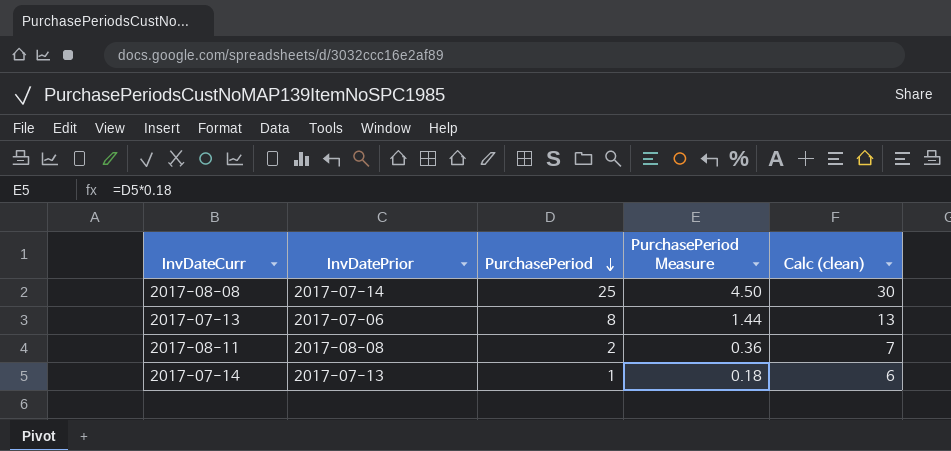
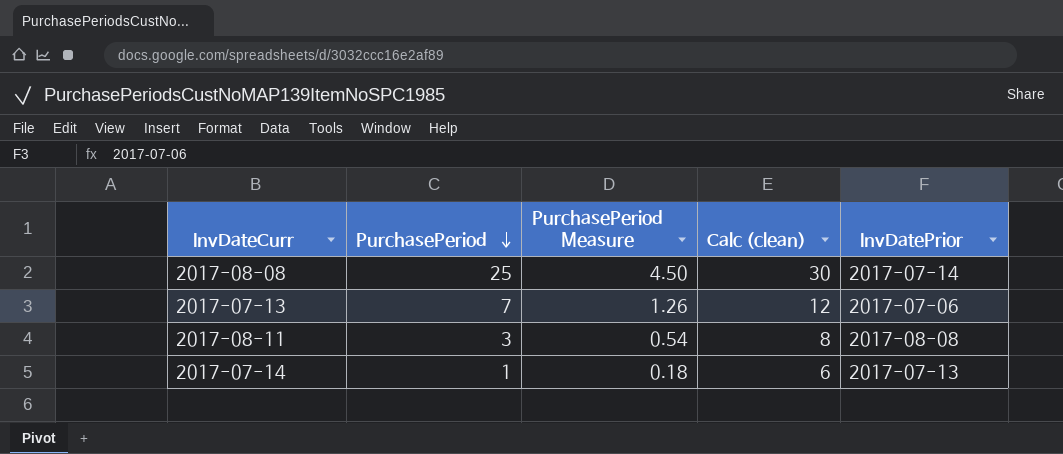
column InvDatePrior | position: 2 -> 5
2017-07-13 | PurchasePeriod: 8 -> 7
2017-07-13 | PurchasePeriod Measure: 1.44 -> 1.26
2017-07-13 | Calc (clean): 13 -> 12
2017-08-11 | PurchasePeriod: 2 -> 3
2017-08-11 | PurchasePeriod Measure: 0.36 -> 0.54
2017-08-11 | Calc (clean): 7 -> 8

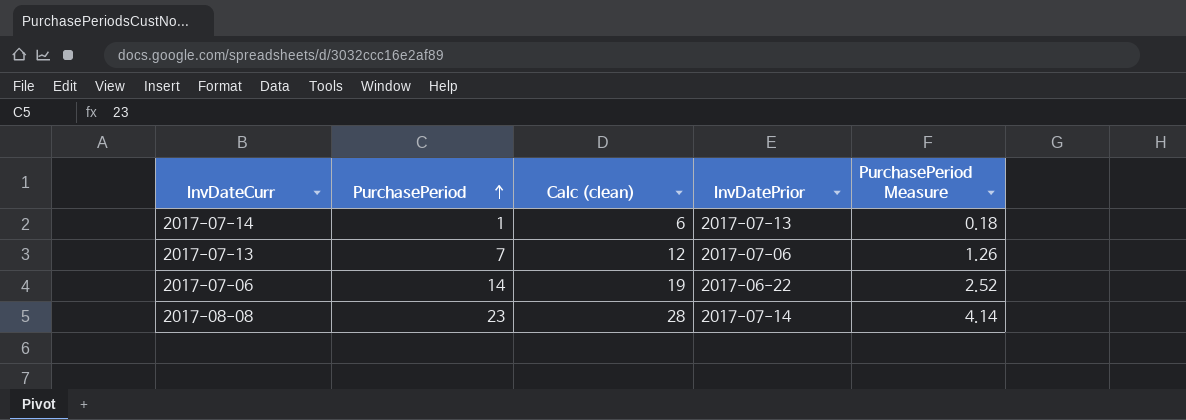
row order: PurchasePeriod descending -> PurchasePeriod ascending
column PurchasePeriod Measure | position: 3 -> 5
row 2017-08-11: 3 | 0.54 | 8 | 2017-08-08 -> none
row 2017-07-06: none -> 14 | 19 | 2017-06-22 | 2.52
2017-08-08 | PurchasePeriod: 25 -> 23
2017-08-08 | Calc (clean): 30 -> 28
2017-08-08 | PurchasePeriod Measure: 4.50 -> 4.14

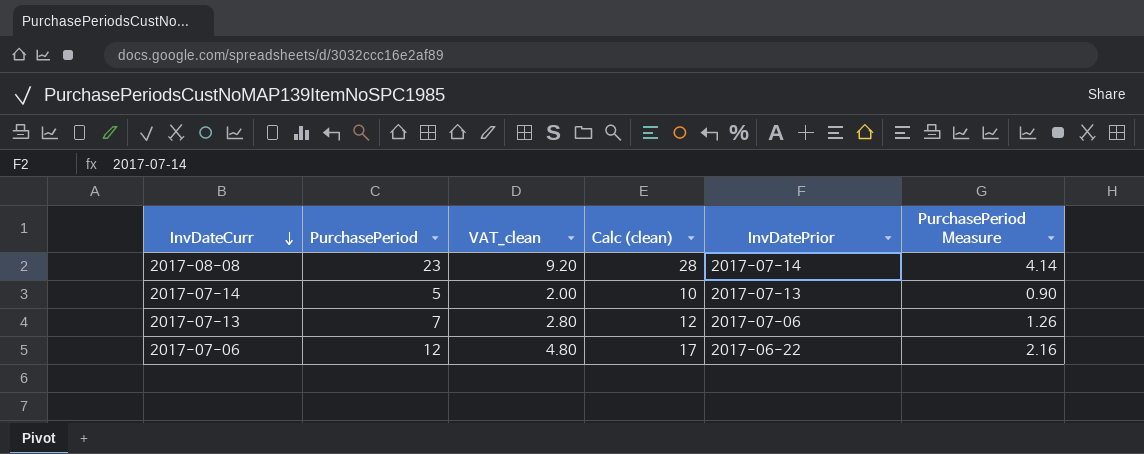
row order: PurchasePeriod ascending -> InvDateCurr descending
column VAT_clean | formula: none -> [PurchasePeriod] * 0.4
2017-07-14 | PurchasePeriod: 1 -> 5
2017-07-14 | Calc (clean): 6 -> 10
2017-07-14 | PurchasePeriod Measure: 0.18 -> 0.90
2017-07-06 | PurchasePeriod: 14 -> 12
2017-07-06 | Calc (clean): 19 -> 17
2017-07-06 | PurchasePeriod Measure: 2.52 -> 2.16

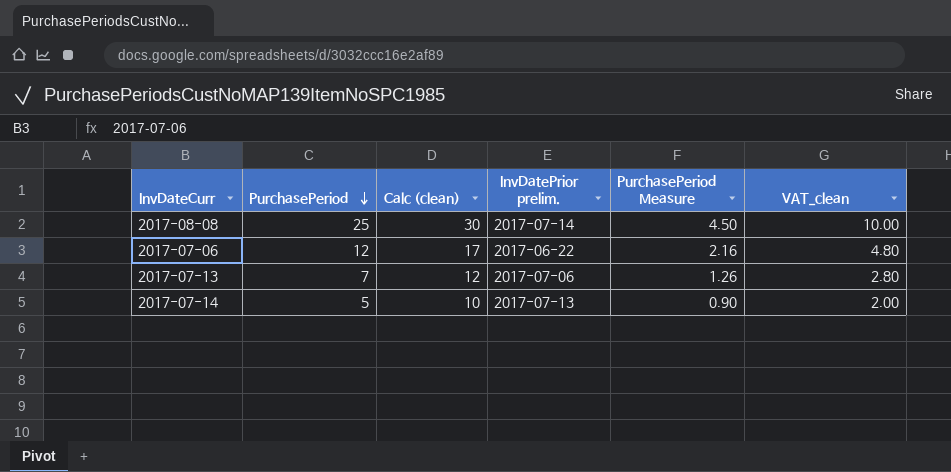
row order: InvDateCurr descending -> PurchasePeriod descending
column name: InvDatePrior -> InvDatePrior prelim.
column VAT_clean | position: 3 -> 6
2017-08-08 | PurchasePeriod: 23 -> 25
2017-08-08 | Calc (clean): 28 -> 30
2017-08-08 | PurchasePeriod Measure: 4.14 -> 4.50
2017-08-08 | VAT_clean: 9.20 -> 10.00

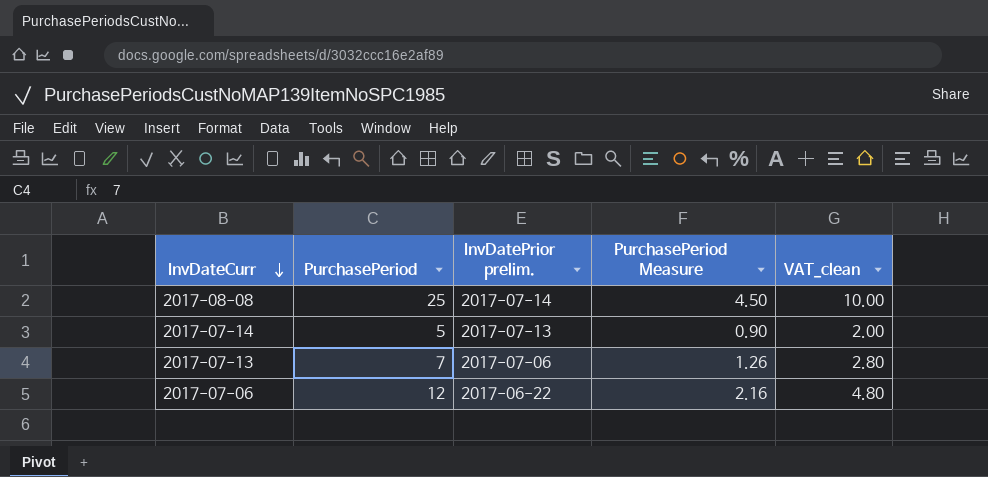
row order: PurchasePeriod descending -> InvDateCurr descending
column Calc (clean) | formula: [PurchasePeriod] + 5 -> none

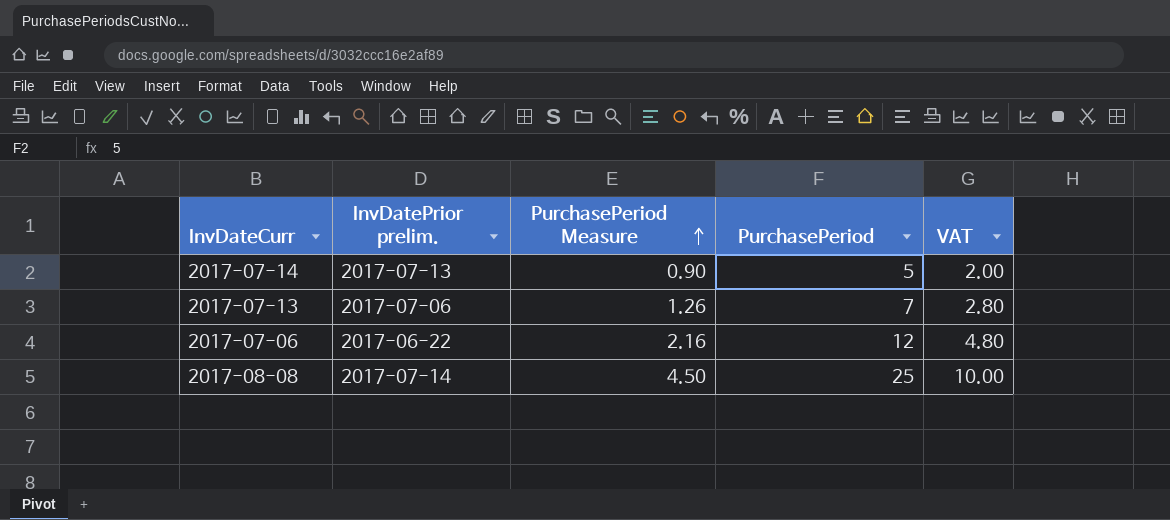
row order: InvDateCurr descending -> PurchasePeriod Measure ascending
column PurchasePeriod | position: 2 -> 4
column name: VAT_clean -> VAT

